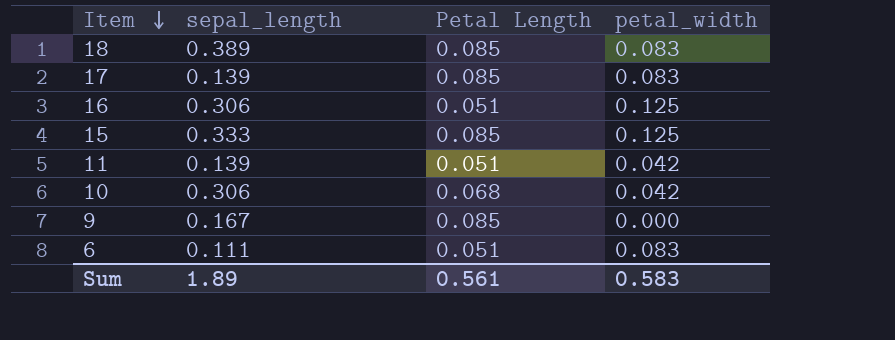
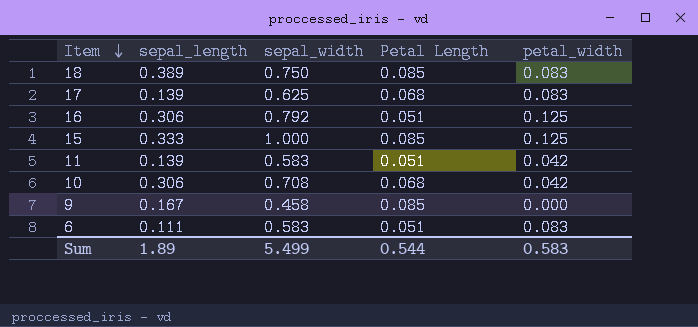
column sepal_width | position: none -> 3
17 | Petal Length: 0.085 -> 0.068
Sum | Petal Length: 0.561 -> 0.544

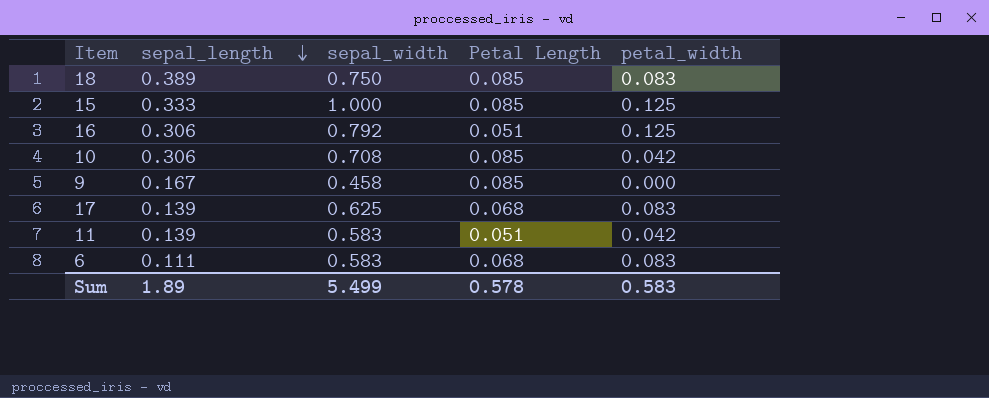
row order: Item descending -> sepal_length descending
10 | Petal Length: 0.068 -> 0.085
6 | Petal Length: 0.051 -> 0.068
Sum | Petal Length: 0.544 -> 0.578

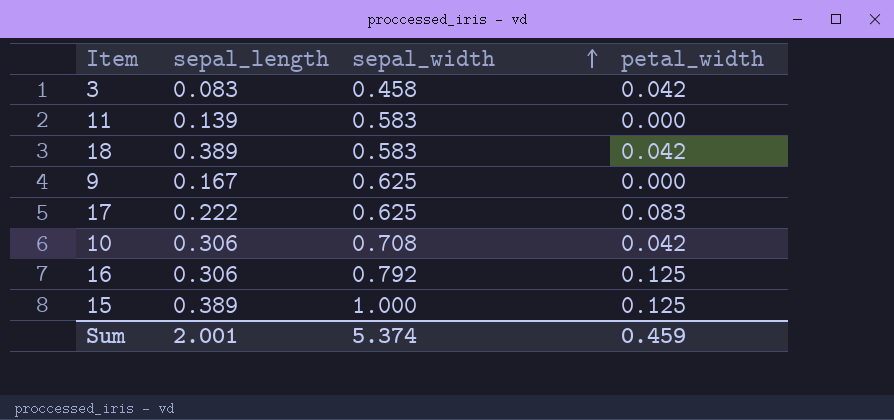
row order: sepal_length descending -> sepal_width ascending
column Petal Length | position: 4 -> none
row 6: 0.111 | 0.583 | 0.068 | 0.083 -> none
row 3: none -> 0.083 | 0.458 | 0.042
11 | petal_width: 0.042 -> 0.000
18 | sepal_width: 0.750 -> 0.583
18 | petal_width: 0.083 -> 0.042
9 | sepal_width: 0.458 -> 0.625
17 | sepal_length: 0.139 -> 0.222
15 | sepal_length: 0.333 -> 0.389
Sum | sepal_length: 1.89 -> 2.001
Sum | sepal_width: 5.499 -> 5.374
Sum | petal_width: 0.583 -> 0.459

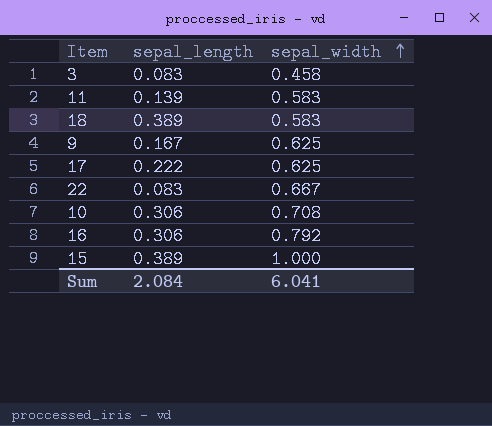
column petal_width | position: 4 -> none
row 22: none -> 0.083 | 0.667
Sum | sepal_length: 2.001 -> 2.084
Sum | sepal_width: 5.374 -> 6.041

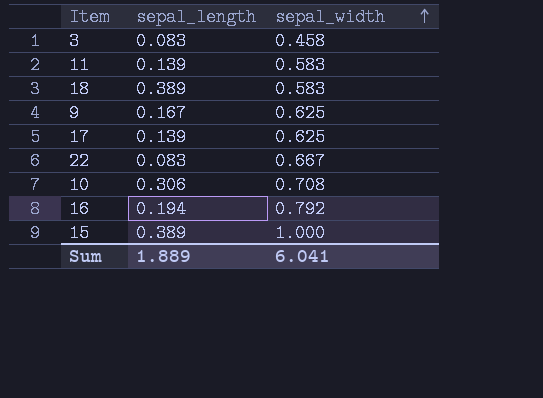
17 | sepal_length: 0.222 -> 0.139
16 | sepal_length: 0.306 -> 0.194
Sum | sepal_length: 2.084 -> 1.889

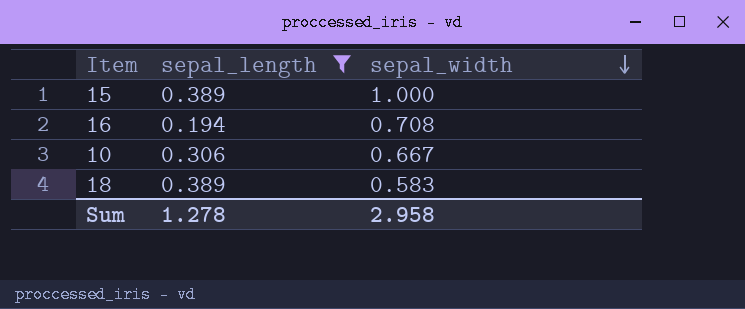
filter: none -> sepal_length >= 0.194
row order: sepal_width ascending -> sepal_width descending
16 | sepal_width: 0.792 -> 0.708
10 | sepal_width: 0.708 -> 0.667
Sum | sepal_length: 1.889 -> 1.278
Sum | sepal_width: 6.041 -> 2.958

